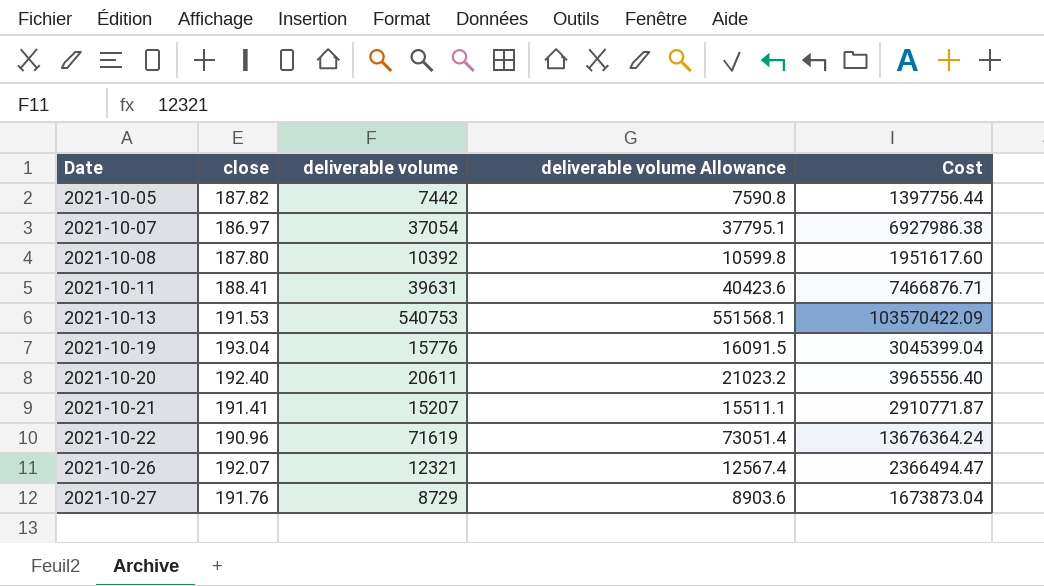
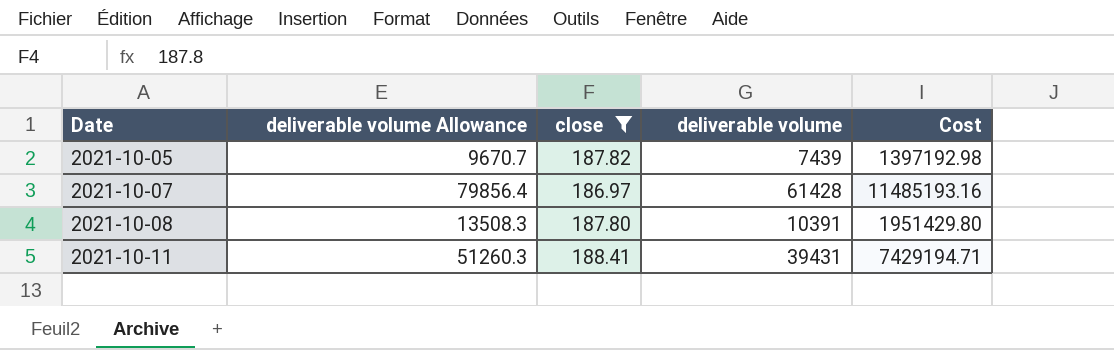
filter: none -> close <= 188.41
column deliverable volume Allowance | formula: [deliverable volume] * 1.02 -> [deliverable volume] * 1.3
column deliverable volume Allowance | position: 4 -> 2
2021-10-05 | deliverable volume: 7442 -> 7439
2021-10-05 | Cost: 1397756.44 -> 1397192.98
2021-10-07 | deliverable volume: 37054 -> 61428
2021-10-07 | Cost: 6927986.38 -> 11485193.16
2021-10-08 | deliverable volume: 10392 -> 10391
2021-10-08 | Cost: 1951617.60 -> 1951429.80
2021-10-11 | deliverable volume: 39631 -> 39431
2021-10-11 | Cost: 7466876.71 -> 7429194.71

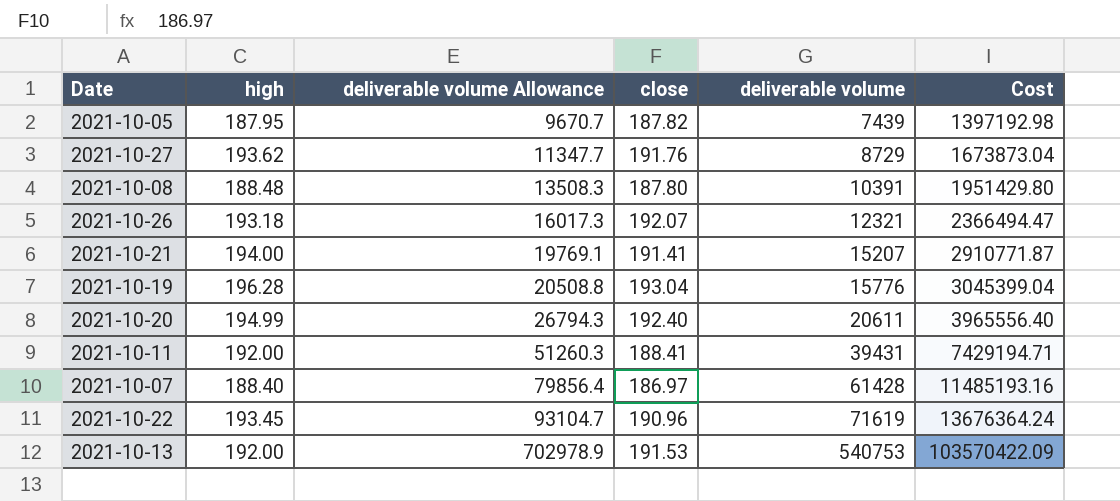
filter: close <= 188.41 -> none
row order: Date ascending -> deliverable volume Allowance ascending
column high | position: none -> 2

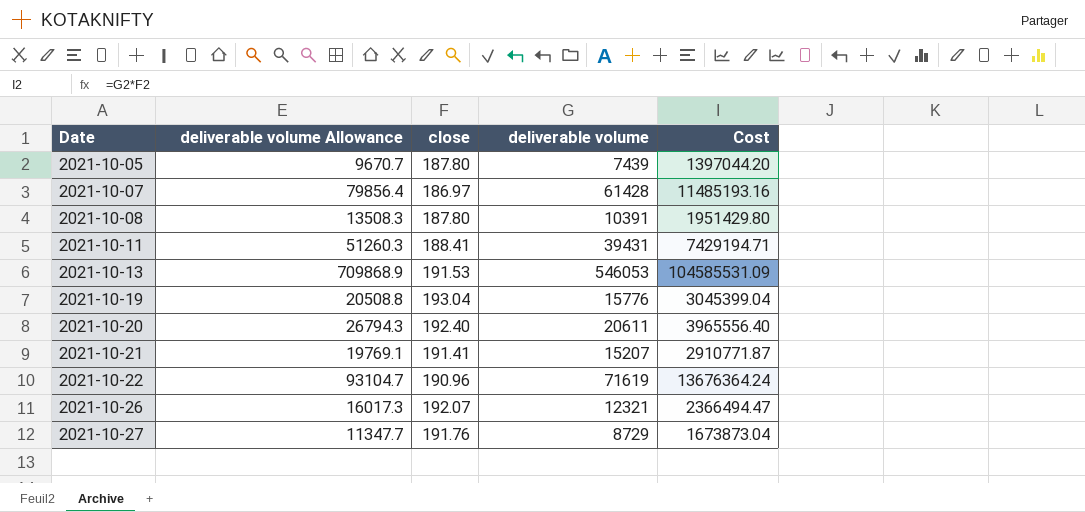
row order: deliverable volume Allowance ascending -> Date ascending
column high | position: 2 -> none
2021-10-05 | close: 187.82 -> 187.80
2021-10-05 | Cost: 1397192.98 -> 1397044.20
2021-10-13 | deliverable volume Allowance: 702978.9 -> 709868.9
2021-10-13 | deliverable volume: 540753 -> 546053
2021-10-13 | Cost: 103570422.09 -> 104585531.09

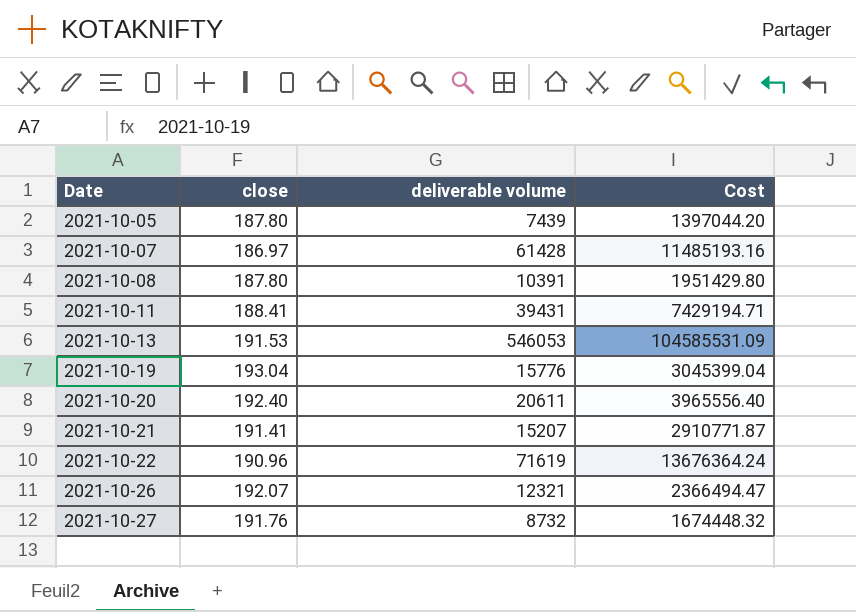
column deliverable volume Allowance | formula: [deliverable volume] * 1.3 -> none
2021-10-27 | deliverable volume: 8729 -> 8732
2021-10-27 | Cost: 1673873.04 -> 1674448.32

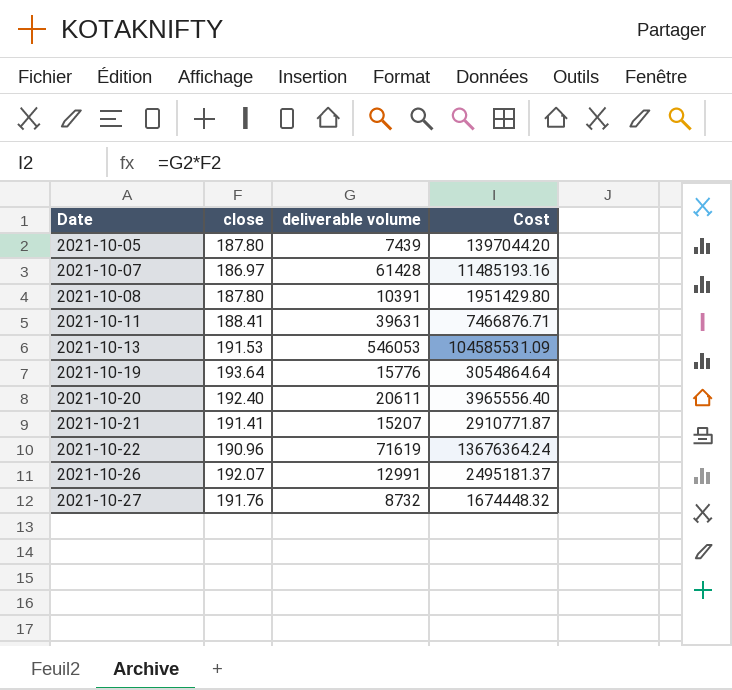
2021-10-11 | deliverable volume: 39431 -> 39631
2021-10-11 | Cost: 7429194.71 -> 7466876.71
2021-10-19 | close: 193.04 -> 193.64
2021-10-19 | Cost: 3045399.04 -> 3054864.64
2021-10-26 | deliverable volume: 12321 -> 12991
2021-10-26 | Cost: 2366494.47 -> 2495181.37

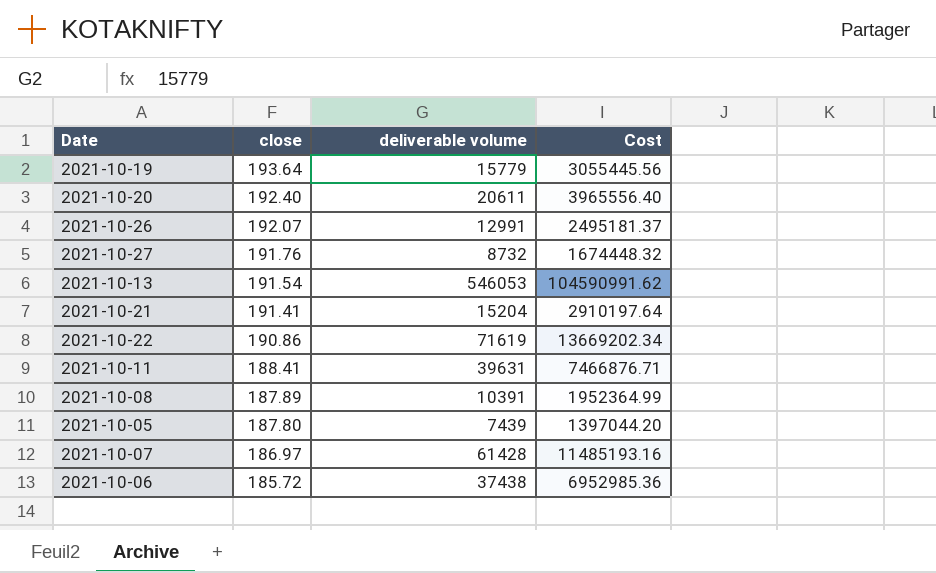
row order: Date ascending -> close descending
2021-10-19 | deliverable volume: 15776 -> 15779
2021-10-19 | Cost: 3054864.64 -> 3055445.56
2021-10-13 | close: 191.53 -> 191.54
2021-10-13 | Cost: 104585531.09 -> 104590991.62
2021-10-21 | deliverable volume: 15207 -> 15204
2021-10-21 | Cost: 2910771.87 -> 2910197.64
2021-10-22 | close: 190.96 -> 190.86
2021-10-22 | Cost: 13676364.24 -> 13669202.34
2021-10-08 | close: 187.80 -> 187.89
2021-10-08 | Cost: 1951429.80 -> 1952364.99
row 2021-10-06: none -> 185.72 | 37438 | 6952985.36

